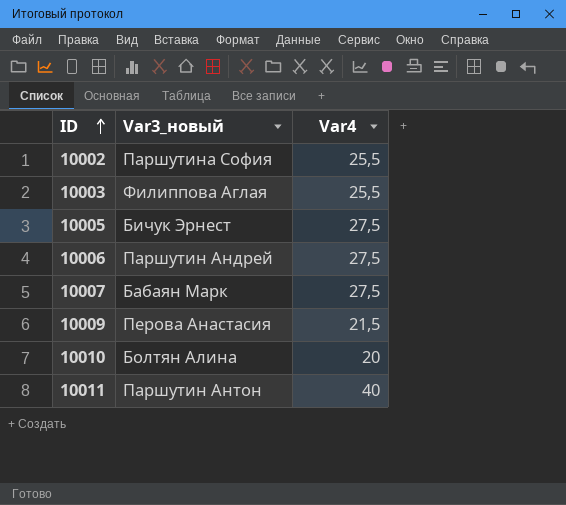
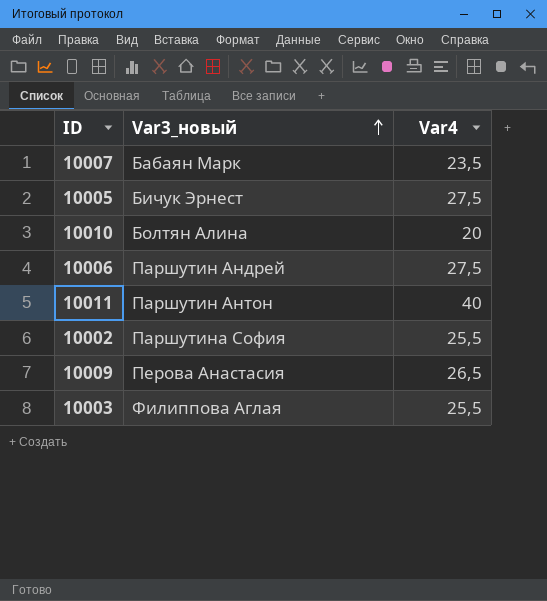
row order: ID ascending -> Var3_новый ascending
10007 | Var4: 27,5 -> 23,5
10009 | Var4: 21,5 -> 26,5

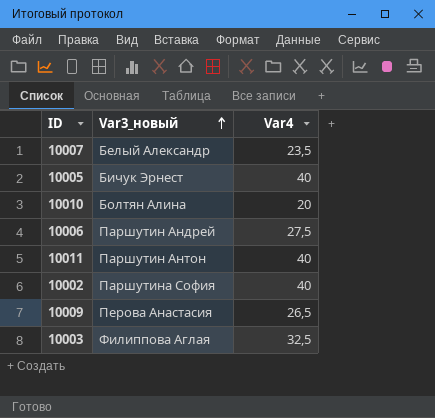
10007 | Var3_новый: Бабаян Марк -> Белый Александр
10005 | Var4: 27,5 -> 40
10002 | Var4: 25,5 -> 40
10003 | Var4: 25,5 -> 32,5

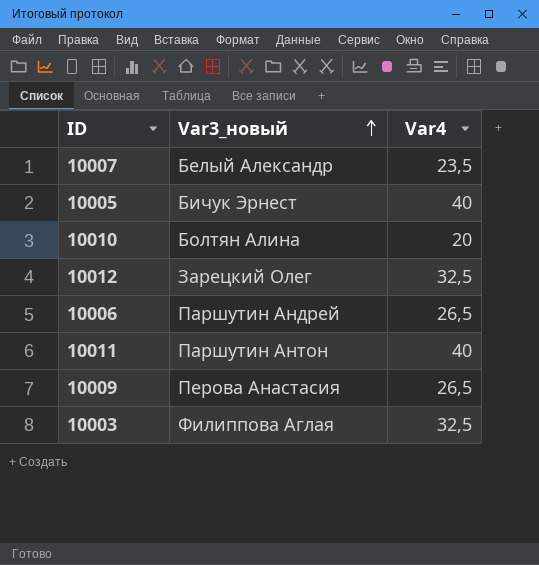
row 10002: Паршутина София | 40 -> none
row 10012: none -> Зарецкий Олег | 32,5
10006 | Var4: 27,5 -> 26,5

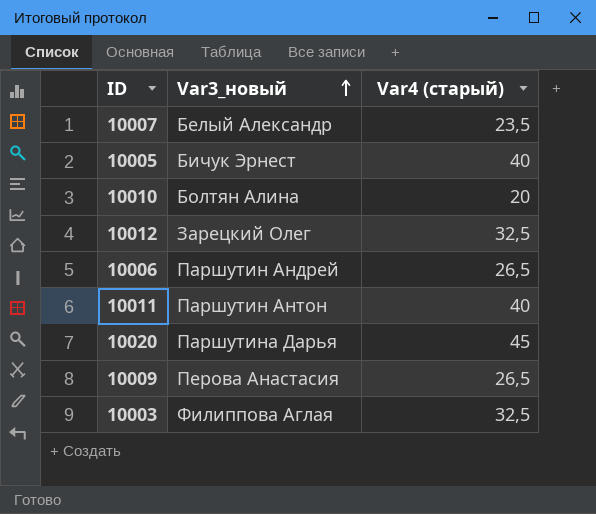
column name: Var4 -> Var4 (старый)
row 10020: none -> Паршутина Дарья | 45

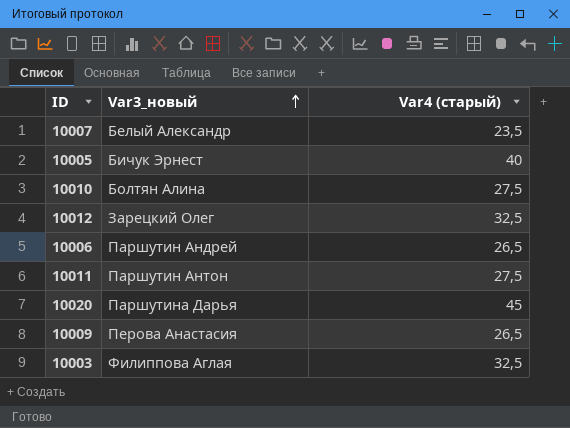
10010 | Var4 (старый): 20 -> 27,5
10011 | Var4 (старый): 40 -> 27,5

